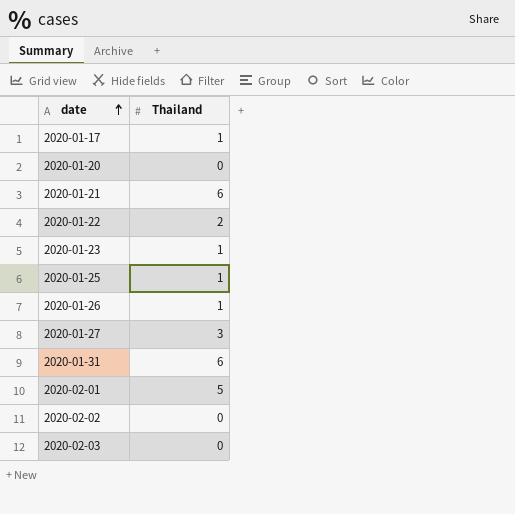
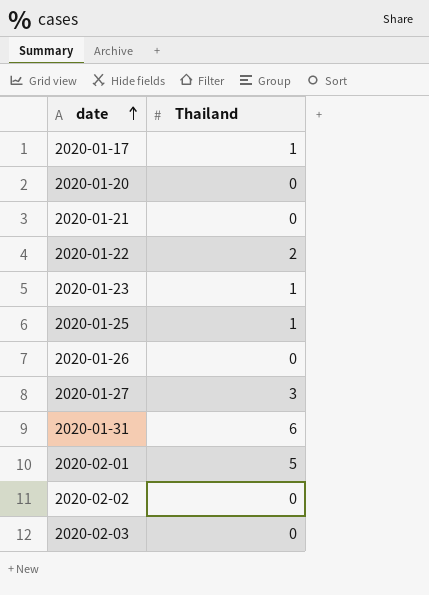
2020-01-21 | Thailand: 6 -> 0
2020-01-26 | Thailand: 1 -> 0

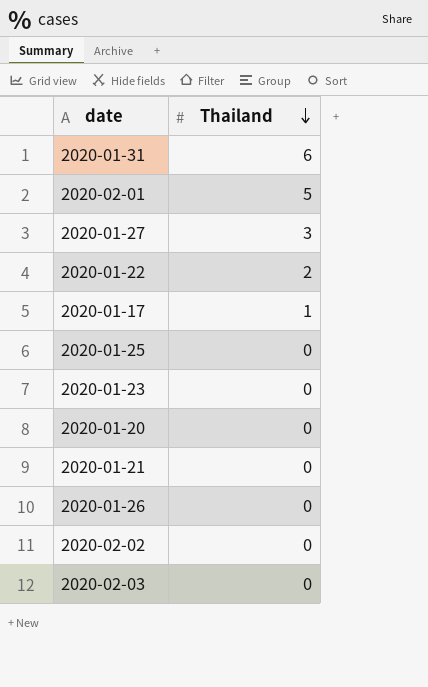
row order: date ascending -> Thailand descending
2020-01-25 | Thailand: 1 -> 0
2020-01-23 | Thailand: 1 -> 0

